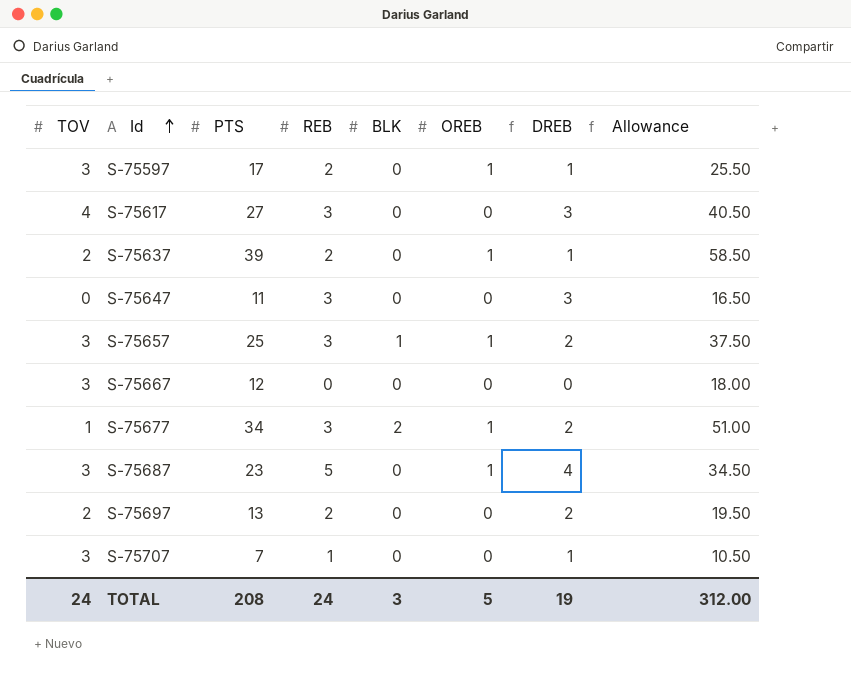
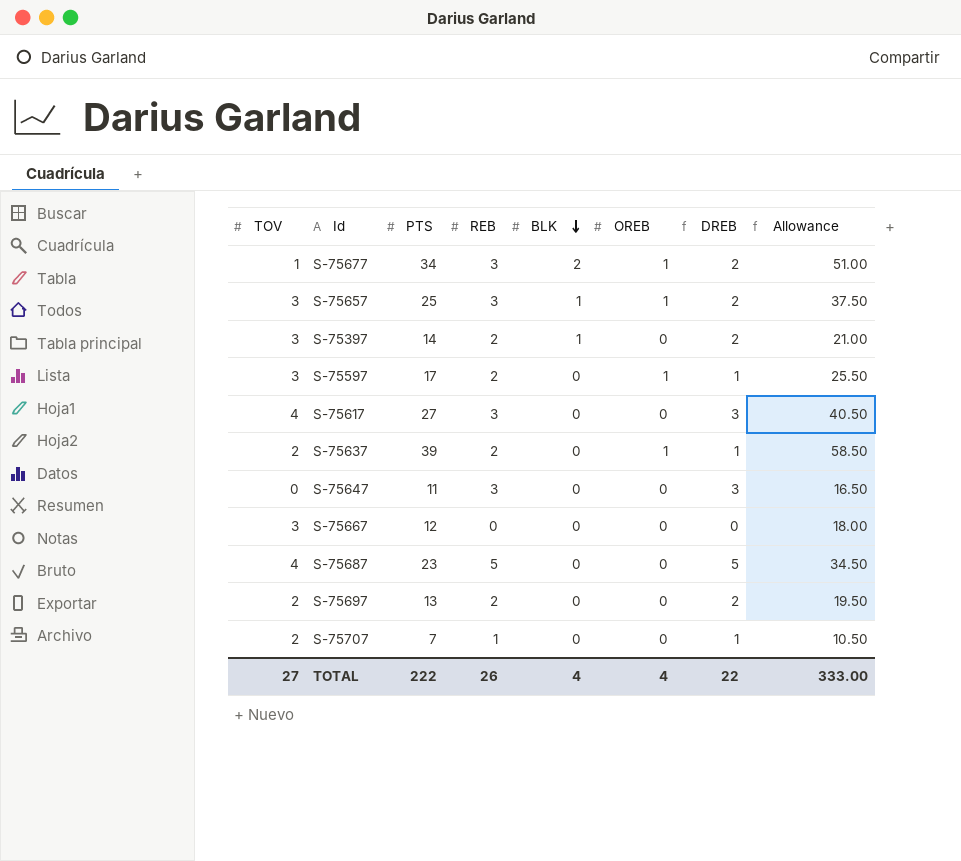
row order: Id ascending -> BLK descending
row S-75397: none -> 3 | 14 | 2 | 1 | 0 | 2 | 21.00
S-75687 | TOV: 3 -> 4
S-75687 | OREB: 1 -> 0
S-75687 | DREB: 4 -> 5
S-75707 | TOV: 3 -> 2
TOTAL | TOV: 24 -> 27
TOTAL | PTS: 208 -> 222
TOTAL | REB: 24 -> 26
TOTAL | BLK: 3 -> 4
TOTAL | OREB: 5 -> 4
TOTAL | DREB: 19 -> 22
TOTAL | Allowance: 312.00 -> 333.00

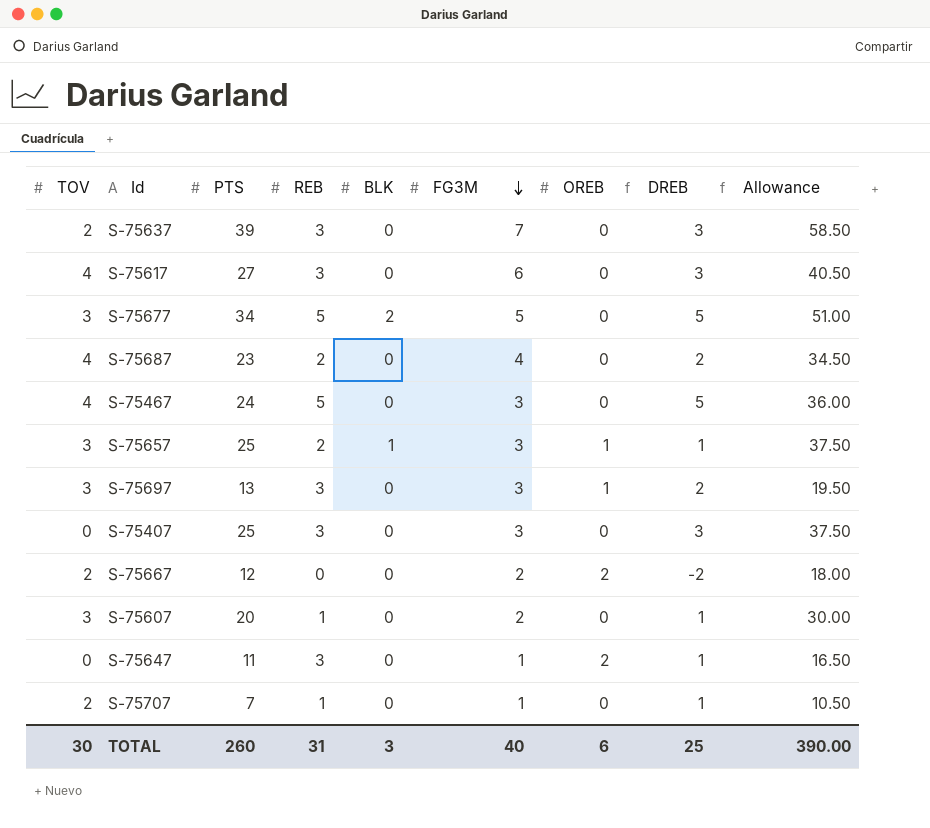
row order: BLK descending -> FG3M descending
column FG3M | position: none -> 6
row S-75397: 3 | 14 | 2 | 1 | 0 | 2 | 21.00 -> none
row S-75597: 3 | 17 | 2 | 0 | 1 | 1 | 25.50 -> none
S-75637 | REB: 2 -> 3
S-75637 | OREB: 1 -> 0
S-75637 | DREB: 1 -> 3
S-75677 | TOV: 1 -> 3
S-75677 | REB: 3 -> 5
S-75677 | OREB: 1 -> 0
S-75677 | DREB: 2 -> 5
S-75687 | REB: 5 -> 2
S-75687 | DREB: 5 -> 2
row S-75467: none -> 4 | 24 | 5 | 0 | 3 | 0 | 5 | 36.00
S-75657 | REB: 3 -> 2
S-75657 | DREB: 2 -> 1
S-75697 | TOV: 2 -> 3
S-75697 | REB: 2 -> 3
S-75697 | OREB: 0 -> 1
row S-75407: none -> 0 | 25 | 3 | 0 | 3 | 0 | 3 | 37.50
S-75667 | TOV: 3 -> 2
S-75667 | OREB: 0 -> 2
S-75667 | DREB: 0 -> -2
row S-75607: none -> 3 | 20 | 1 | 0 | 2 | 0 | 1 | 30.00
S-75647 | OREB: 0 -> 2
S-75647 | DREB: 3 -> 1
TOTAL | TOV: 27 -> 30
TOTAL | PTS: 222 -> 260
TOTAL | REB: 26 -> 31
TOTAL | BLK: 4 -> 3
TOTAL | OREB: 4 -> 6
TOTAL | DREB: 22 -> 25
TOTAL | Allowance: 333.00 -> 390.00

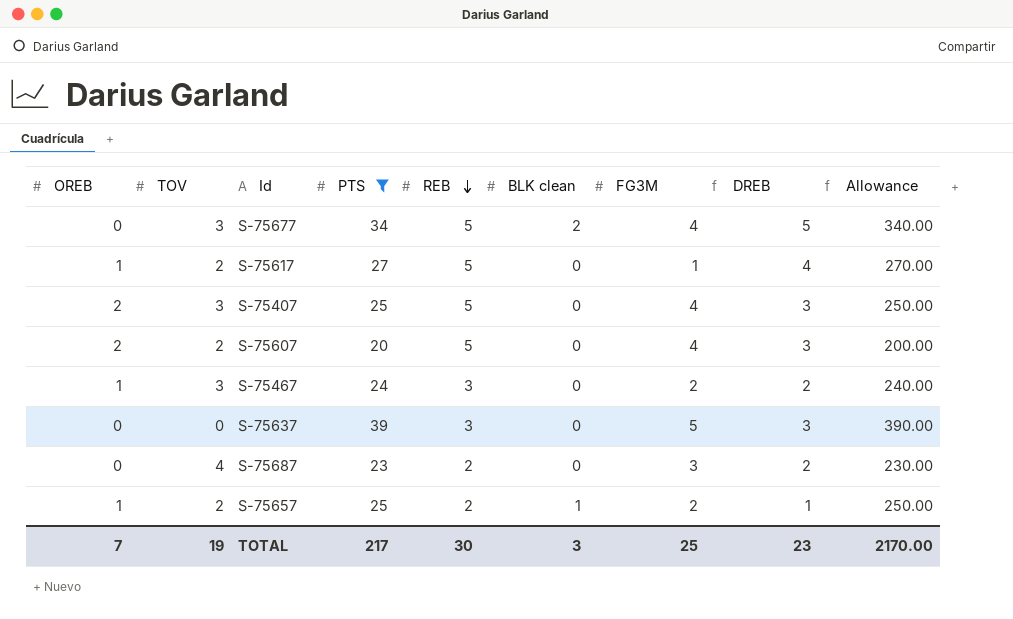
filter: none -> PTS >= 20
row order: FG3M descending -> REB descending
column OREB | position: 7 -> 1
column name: BLK -> BLK clean
column Allowance | formula: [PTS] * 1.5 -> [PTS] * 10
S-75677 | FG3M: 5 -> 4
S-75617 | OREB: 0 -> 1
S-75617 | TOV: 4 -> 2
S-75617 | REB: 3 -> 5
S-75617 | FG3M: 6 -> 1
S-75617 | DREB: 3 -> 4
S-75407 | OREB: 0 -> 2
S-75407 | TOV: 0 -> 3
S-75407 | REB: 3 -> 5
S-75407 | FG3M: 3 -> 4
S-75607 | OREB: 0 -> 2
S-75607 | TOV: 3 -> 2
S-75607 | REB: 1 -> 5
S-75607 | FG3M: 2 -> 4
S-75607 | DREB: 1 -> 3
S-75467 | OREB: 0 -> 1
S-75467 | TOV: 4 -> 3
S-75467 | REB: 5 -> 3
S-75467 | FG3M: 3 -> 2
S-75467 | DREB: 5 -> 2
S-75637 | TOV: 2 -> 0
S-75637 | FG3M: 7 -> 5
S-75687 | FG3M: 4 -> 3
S-75657 | TOV: 3 -> 2
S-75657 | FG3M: 3 -> 2
TOTAL | OREB: 6 -> 7
TOTAL | TOV: 30 -> 19
TOTAL | PTS: 260 -> 217
TOTAL | REB: 31 -> 30
TOTAL | FG3M: 40 -> 25
TOTAL | DREB: 25 -> 23
TOTAL | Allowance: 390.00 -> 2170.00

